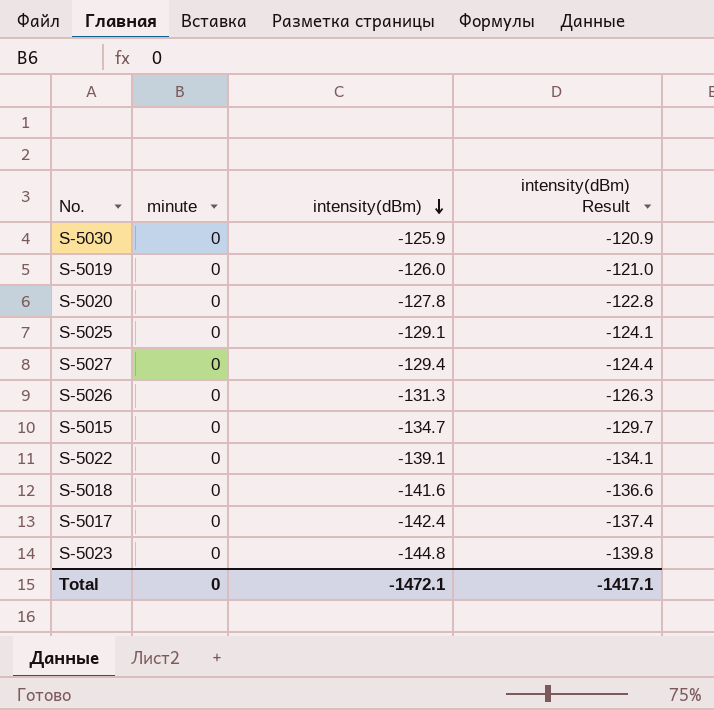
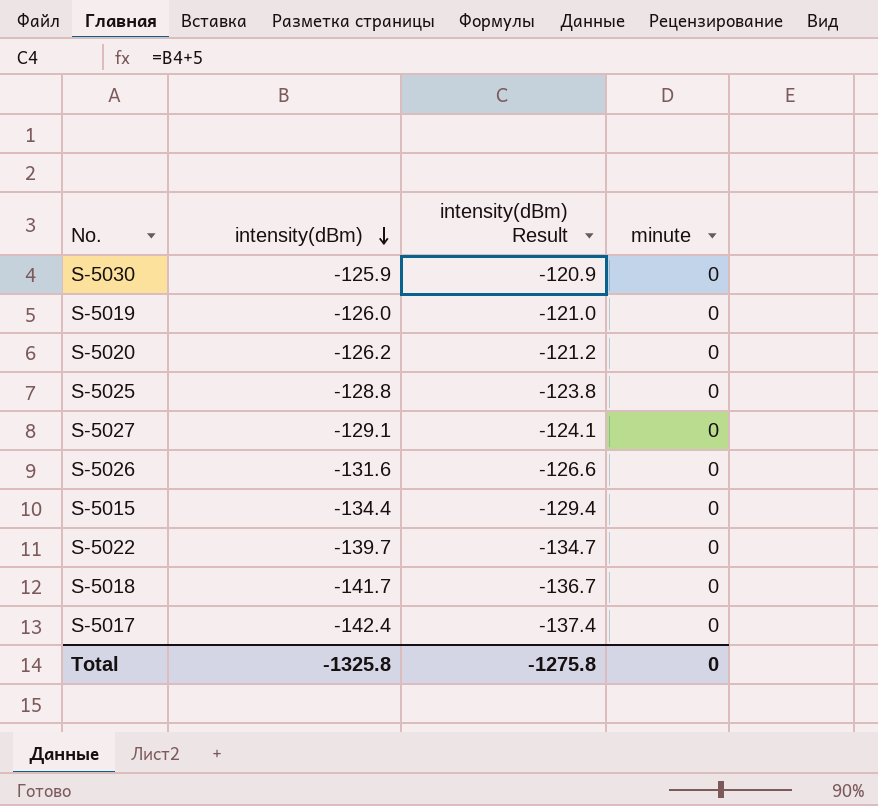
column minute | position: 2 -> 4
row S-5023: 0 | -144.8 | -139.8 -> none
S-5020 | intensity(dBm): -127.8 -> -126.2
S-5020 | intensity(dBm) Result: -122.8 -> -121.2
S-5025 | intensity(dBm): -129.1 -> -128.8
S-5025 | intensity(dBm) Result: -124.1 -> -123.8
S-5027 | intensity(dBm): -129.4 -> -129.1
S-5027 | intensity(dBm) Result: -124.4 -> -124.1
S-5026 | intensity(dBm): -131.3 -> -131.6
S-5026 | intensity(dBm) Result: -126.3 -> -126.6
S-5015 | intensity(dBm): -134.7 -> -134.4
S-5015 | intensity(dBm) Result: -129.7 -> -129.4
S-5022 | intensity(dBm): -139.1 -> -139.7
S-5022 | intensity(dBm) Result: -134.1 -> -134.7
S-5018 | intensity(dBm): -141.6 -> -141.7
S-5018 | intensity(dBm) Result: -136.6 -> -136.7
Total | intensity(dBm): -1472.1 -> -1325.8
Total | intensity(dBm) Result: -1417.1 -> -1275.8

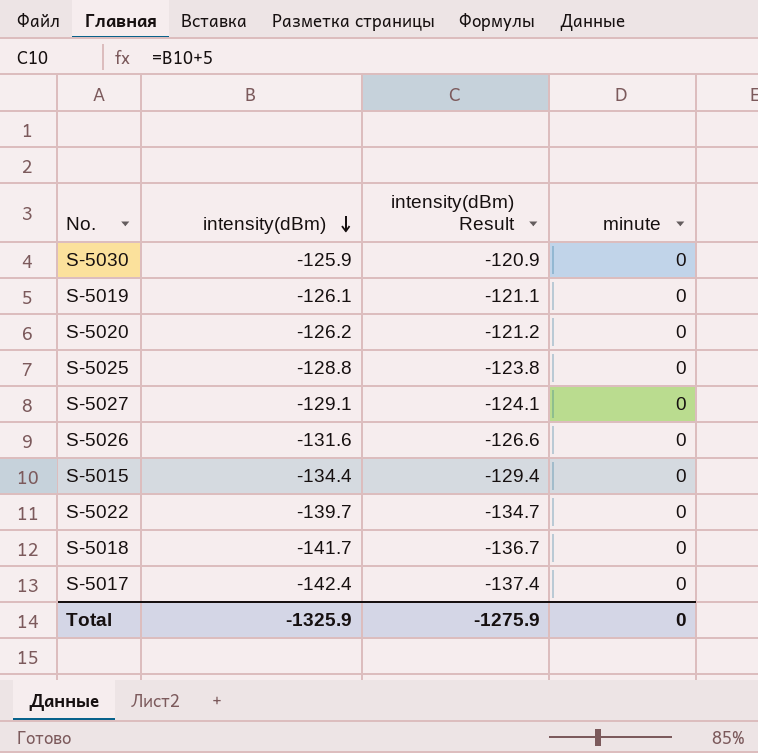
S-5019 | intensity(dBm): -126.0 -> -126.1
S-5019 | intensity(dBm) Result: -121.0 -> -121.1
Total | intensity(dBm): -1325.8 -> -1325.9
Total | intensity(dBm) Result: -1275.8 -> -1275.9

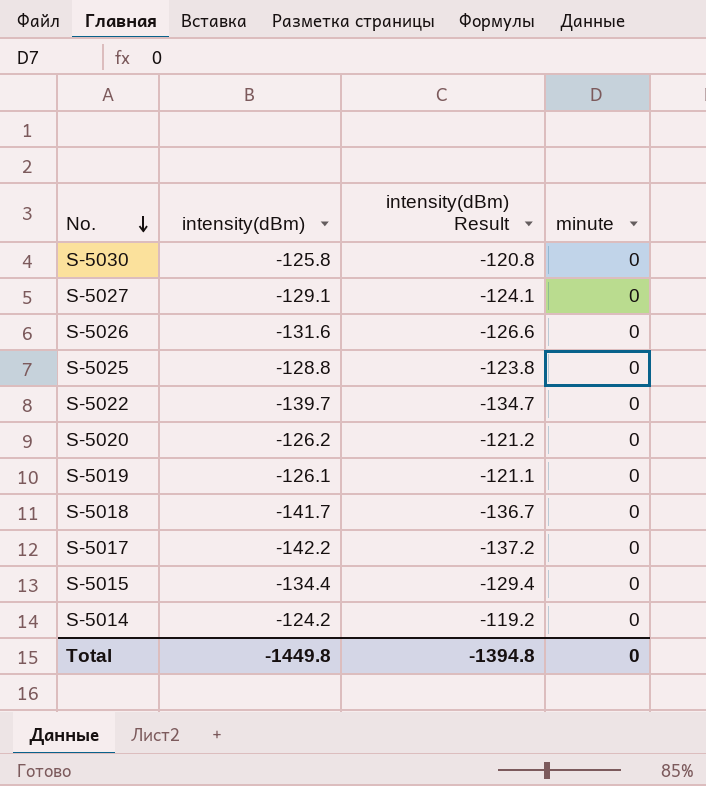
row order: intensity(dBm) descending -> No. descending
S-5030 | intensity(dBm): -125.9 -> -125.8
S-5030 | intensity(dBm) Result: -120.9 -> -120.8
S-5017 | intensity(dBm): -142.4 -> -142.2
S-5017 | intensity(dBm) Result: -137.4 -> -137.2
row S-5014: none -> -124.2 | -119.2 | 0
Total | intensity(dBm): -1325.9 -> -1449.8
Total | intensity(dBm) Result: -1275.9 -> -1394.8

